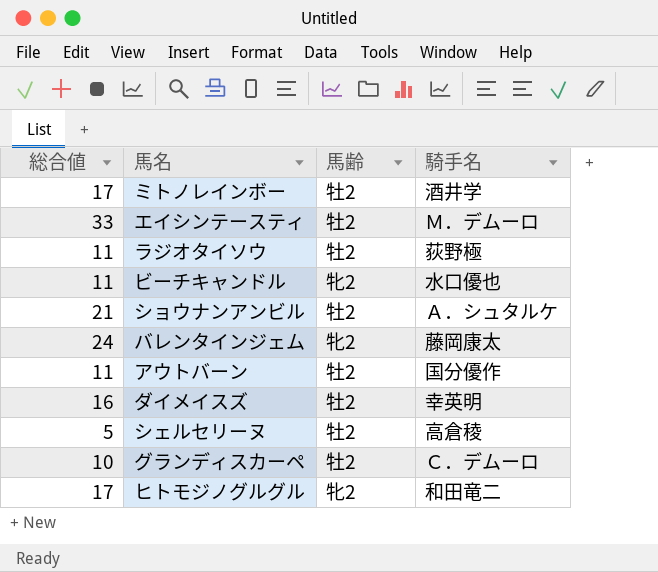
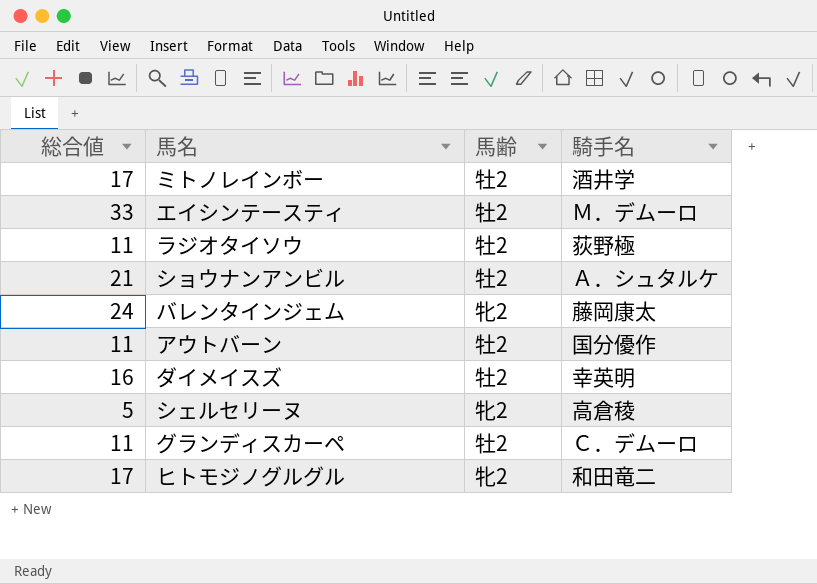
row ビーチキャンドル: 11 | 牝2 | 水口優也 -> none
シェルセリーヌ | 馬齢: 牡2 -> 牝2
グランディスカーペ | 総合値: 10 -> 11

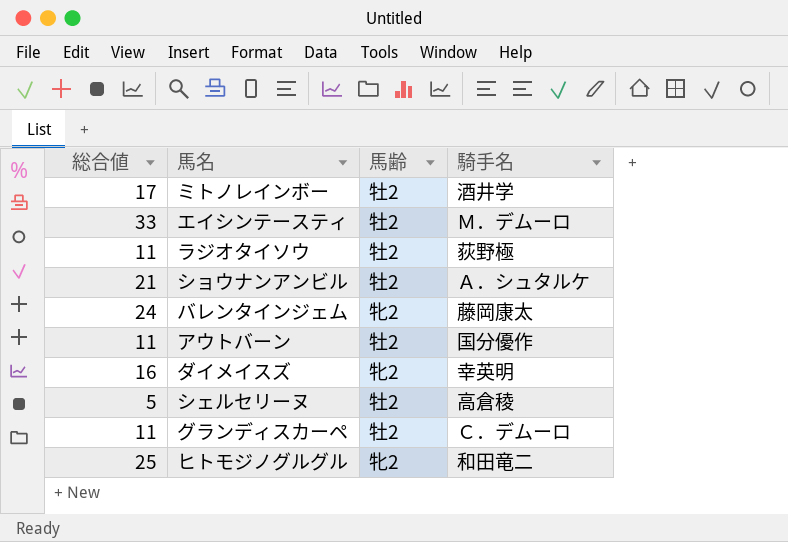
ダイメイスズ | 馬齢: 牡2 -> 牝2
シェルセリーヌ | 馬齢: 牝2 -> 牡2
ヒトモジノグルグル | 総合値: 17 -> 25

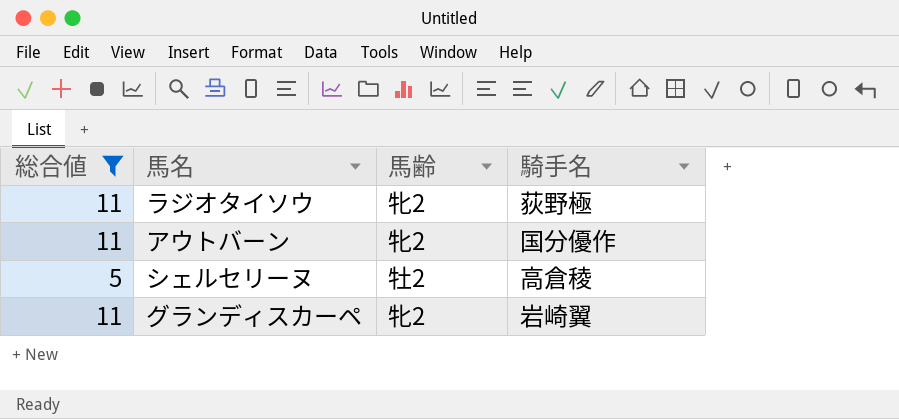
filter: none -> 総合値 <= 11
ラジオタイソウ | 馬齢: 牡2 -> 牝2
アウトバーン | 馬齢: 牡2 -> 牝2
グランディスカーペ | 馬齢: 牡2 -> 牝2
グランディスカーペ | 騎手名: Ｃ．デムーロ -> 岩崎翼

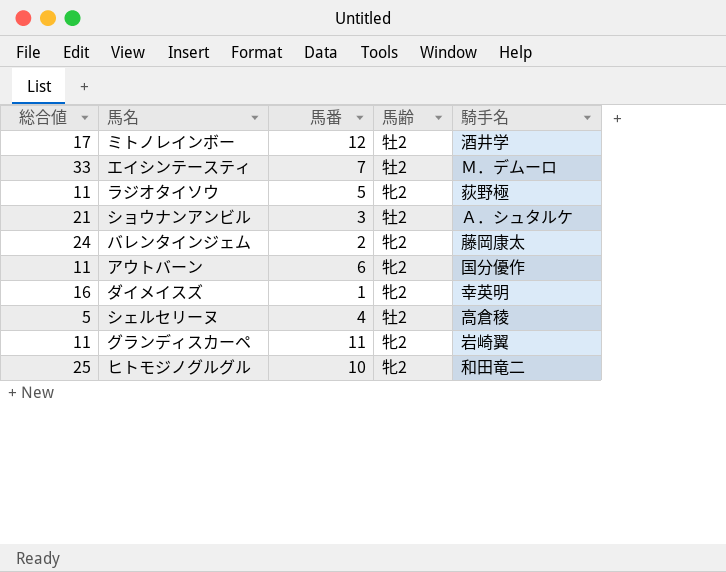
filter: 総合値 <= 11 -> none
column 馬番 | position: none -> 3

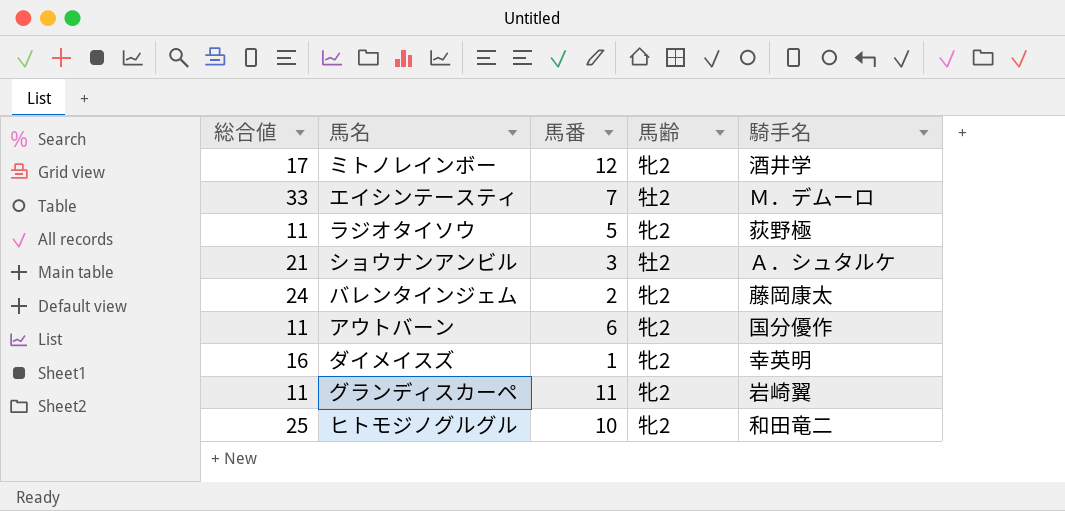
row シェルセリーヌ: 5 | 4 | 牡2 | 高倉稜 -> none
ミトノレインボー | 馬齢: 牡2 -> 牝2

